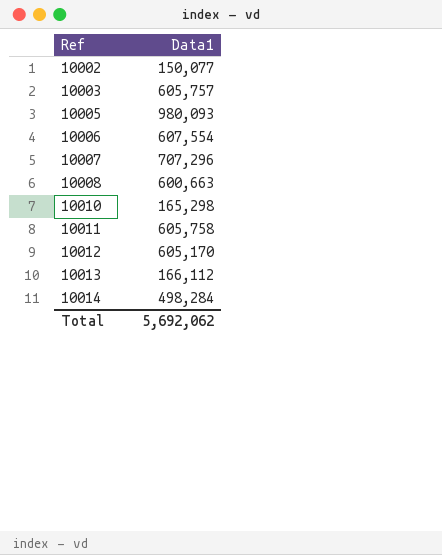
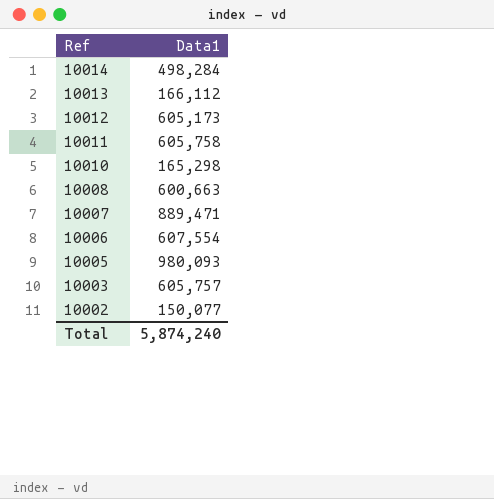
row order: Ref ascending -> Ref descending
10012 | Data1: 605,170 -> 605,173
10007 | Data1: 707,296 -> 889,471
Total | Data1: 5,692,062 -> 5,874,240

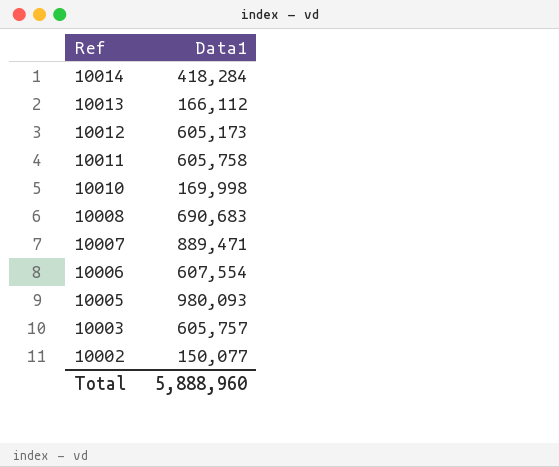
10014 | Data1: 498,284 -> 418,284
10010 | Data1: 165,298 -> 169,998
10008 | Data1: 600,663 -> 690,683
Total | Data1: 5,874,240 -> 5,888,960

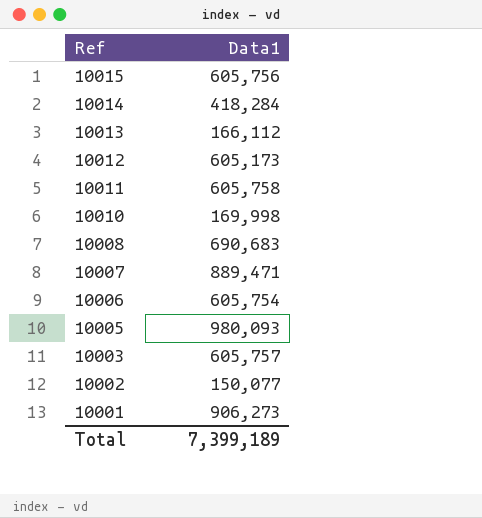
row 10015: none -> 605,756
10006 | Data1: 607,554 -> 605,754
row 10001: none -> 906,273
Total | Data1: 5,888,960 -> 7,399,189

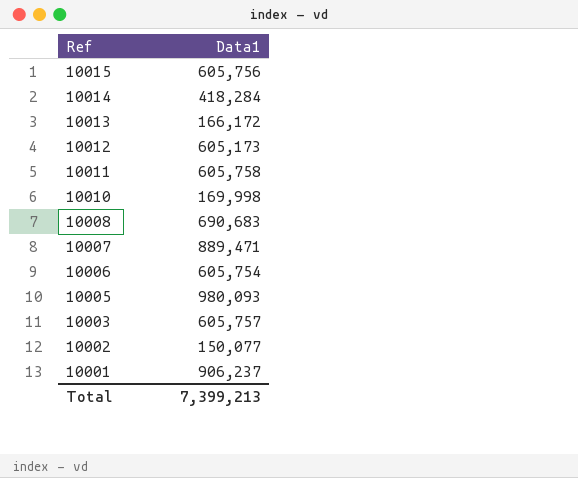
10013 | Data1: 166,112 -> 166,172
10001 | Data1: 906,273 -> 906,237
Total | Data1: 7,399,189 -> 7,399,213

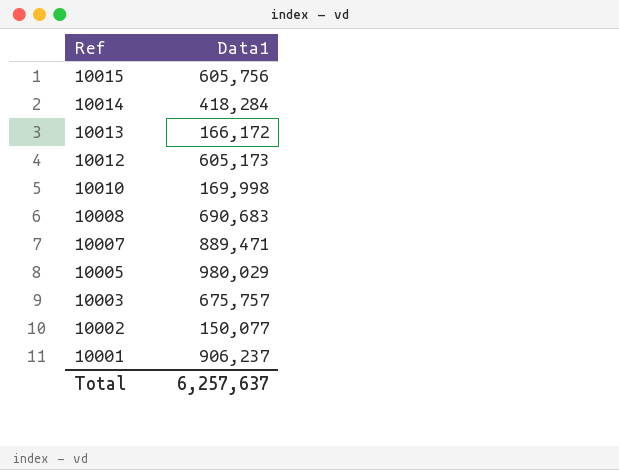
row 10011: 605,758 -> none
row 10006: 605,754 -> none
10005 | Data1: 980,093 -> 980,029
10003 | Data1: 605,757 -> 675,757
Total | Data1: 7,399,213 -> 6,257,637

